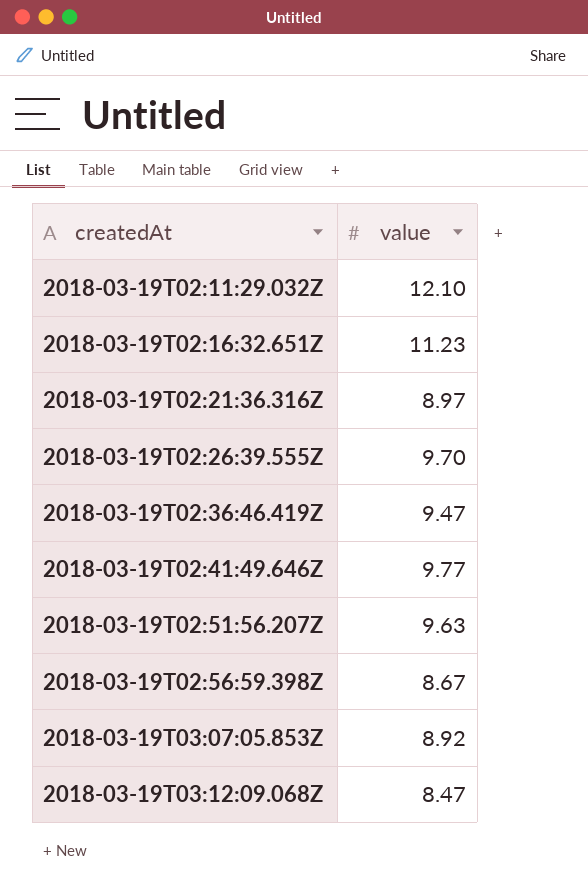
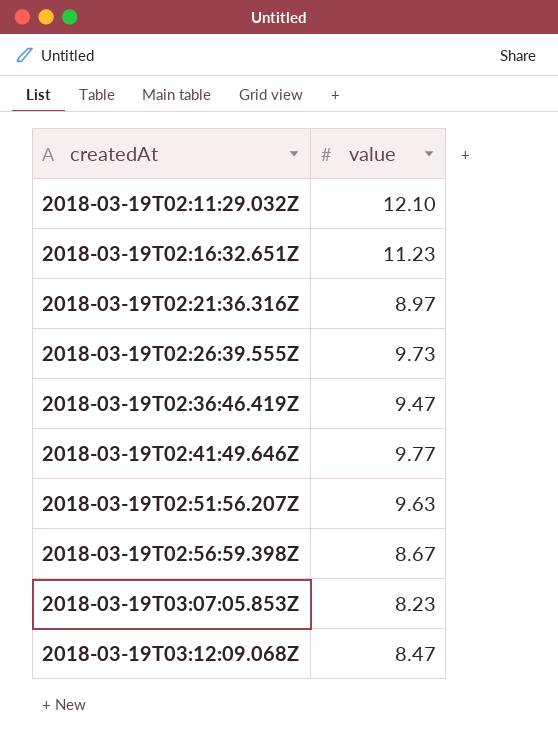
2018-03-19T02:26:39.555Z | value: 9.70 -> 9.73
2018-03-19T03:07:05.853Z | value: 8.92 -> 8.23

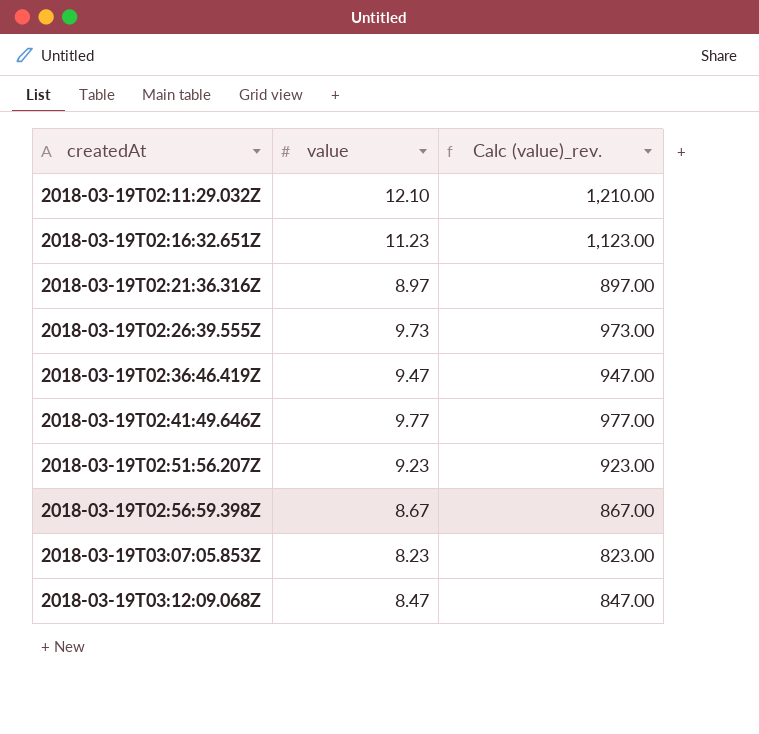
column Calc (value)_rev. | formula: none -> [value] * 100
2018-03-19T02:51:56.207Z | value: 9.63 -> 9.23

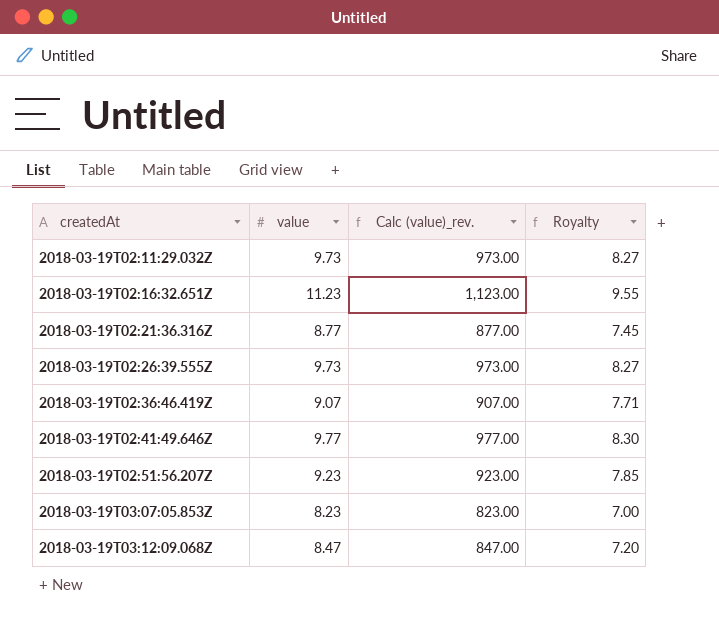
column Royalty | formula: none -> [value] * 0.85
row 2018-03-19T02:56:59.398Z: 8.67 | 867.00 -> none
2018-03-19T02:11:29.032Z | value: 12.10 -> 9.73
2018-03-19T02:11:29.032Z | Calc (value)_rev.: 1,210.00 -> 973.00
2018-03-19T02:21:36.316Z | value: 8.97 -> 8.77
2018-03-19T02:21:36.316Z | Calc (value)_rev.: 897.00 -> 877.00
2018-03-19T02:36:46.419Z | value: 9.47 -> 9.07
2018-03-19T02:36:46.419Z | Calc (value)_rev.: 947.00 -> 907.00

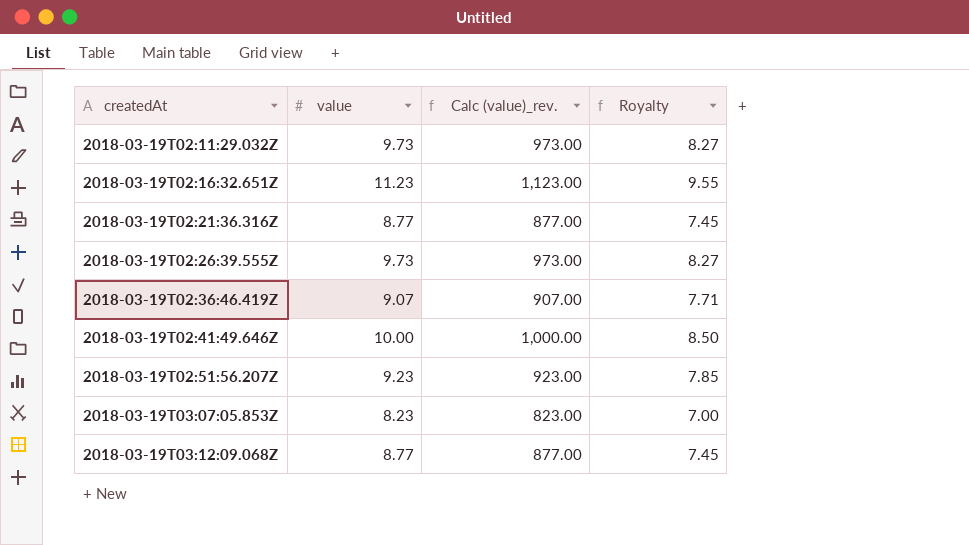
2018-03-19T02:41:49.646Z | value: 9.77 -> 10.00
2018-03-19T02:41:49.646Z | Calc (value)_rev.: 977.00 -> 1,000.00
2018-03-19T02:41:49.646Z | Royalty: 8.30 -> 8.50
2018-03-19T03:12:09.068Z | value: 8.47 -> 8.77
2018-03-19T03:12:09.068Z | Calc (value)_rev.: 847.00 -> 877.00
2018-03-19T03:12:09.068Z | Royalty: 7.20 -> 7.45

